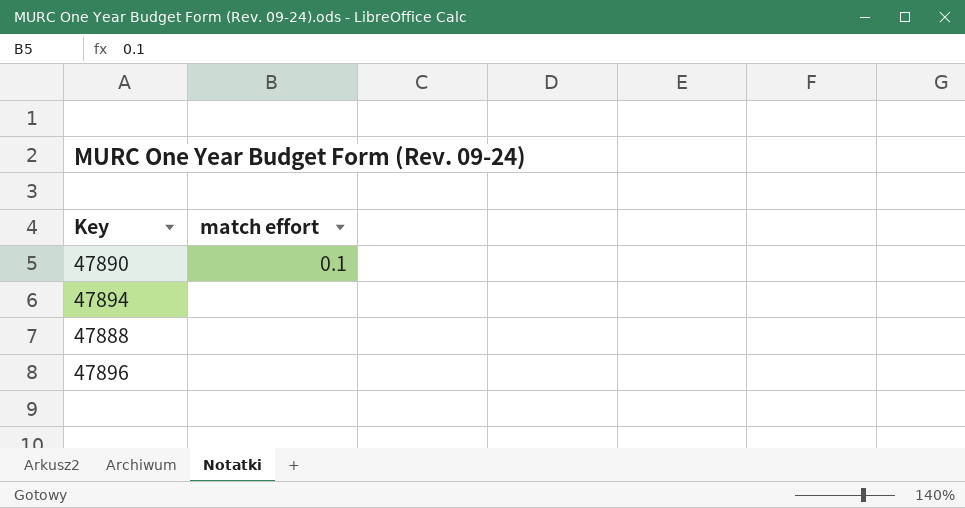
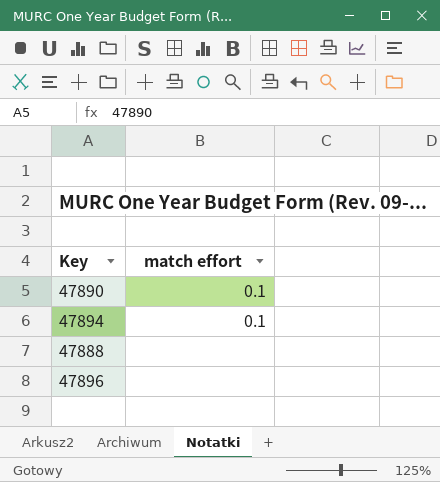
47894 | match effort: none -> 0.1

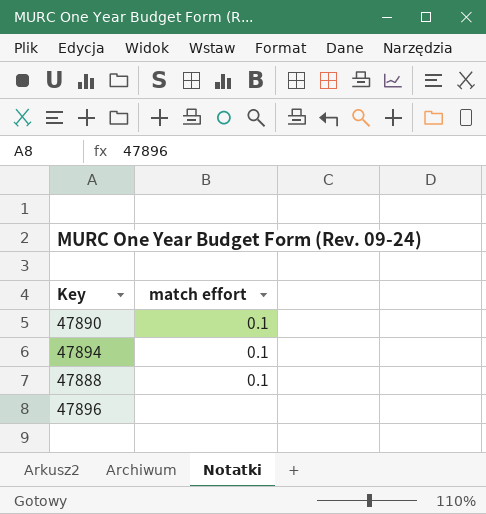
47888 | match effort: none -> 0.1

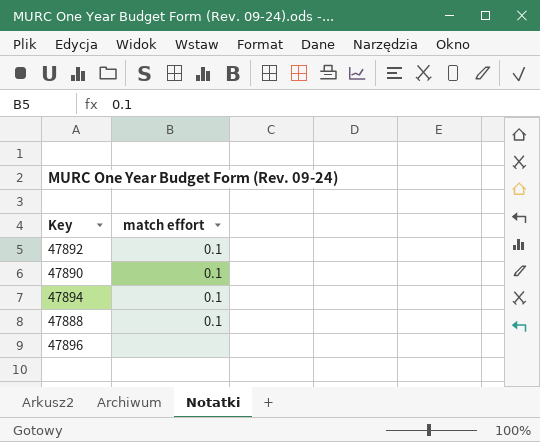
row 47892: none -> 0.1

